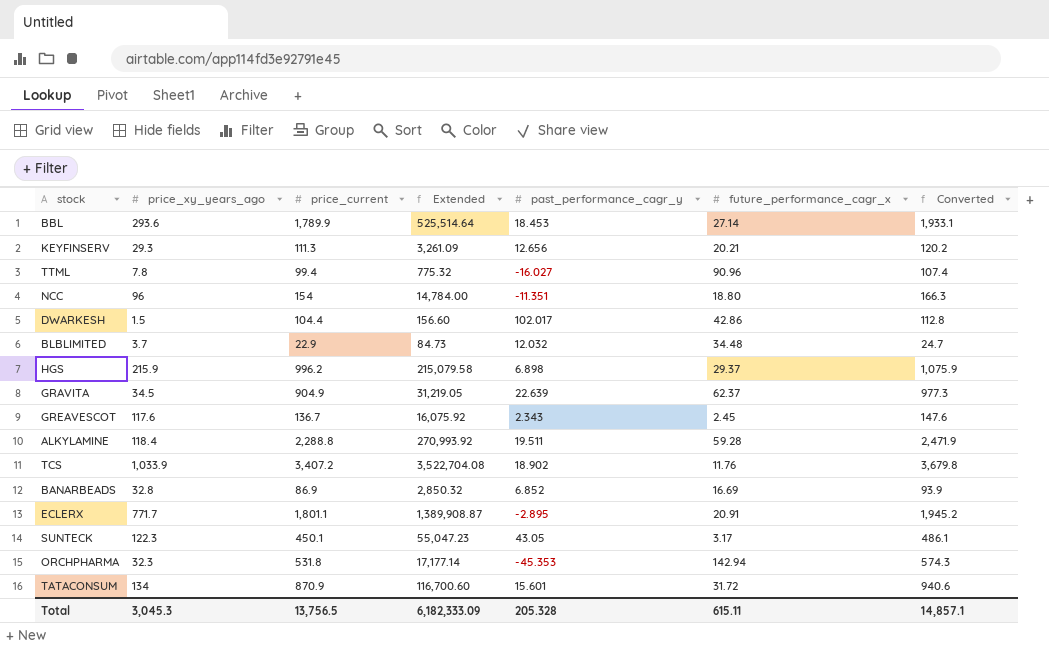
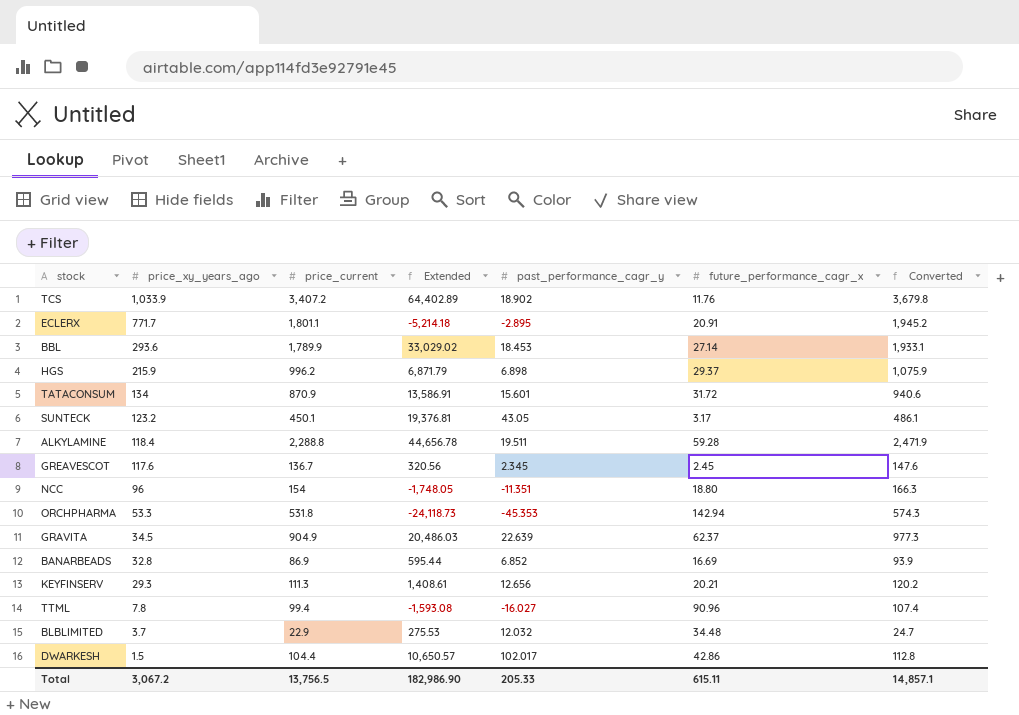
row order: none -> price_xy_years_ago descending
column Extended | formula: [price_xy_years_ago] * [price_current] -> [price_current] * [past_performance_cagr_y]
SUNTECK | price_xy_years_ago: 122.3 -> 123.2
GREAVESCOT | past_performance_cagr_y: 2.343 -> 2.345
ORCHPHARMA | price_xy_years_ago: 32.3 -> 53.3
Total | price_xy_years_ago: 3,045.3 -> 3,067.2
Total | Extended: 6,182,333.09 -> 182,986.90
Total | past_performance_cagr_y: 205.328 -> 205.33

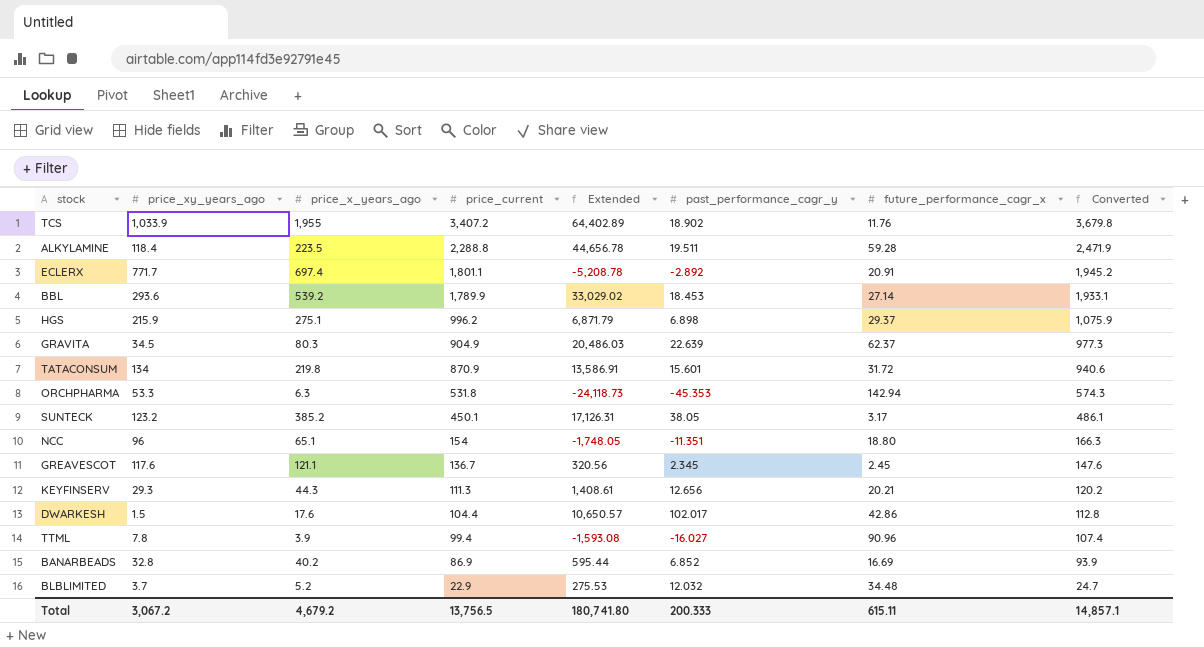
row order: price_xy_years_ago descending -> price_current descending
column price_x_years_ago | position: none -> 3
ECLERX | Extended: -5,214.18 -> -5,208.78
ECLERX | past_performance_cagr_y: -2.895 -> -2.892
SUNTECK | Extended: 19,376.81 -> 17,126.31
SUNTECK | past_performance_cagr_y: 43.05 -> 38.05
Total | Extended: 182,986.90 -> 180,741.80
Total | past_performance_cagr_y: 205.33 -> 200.333

